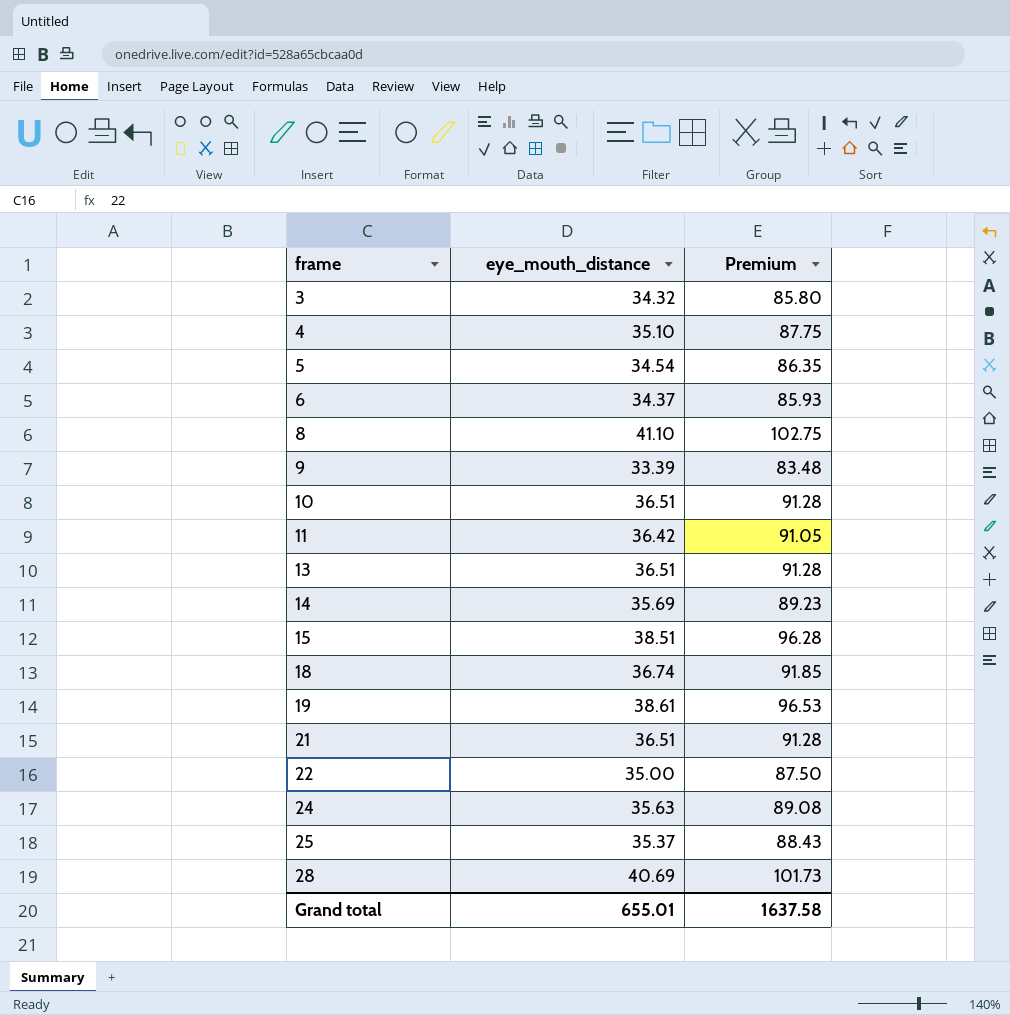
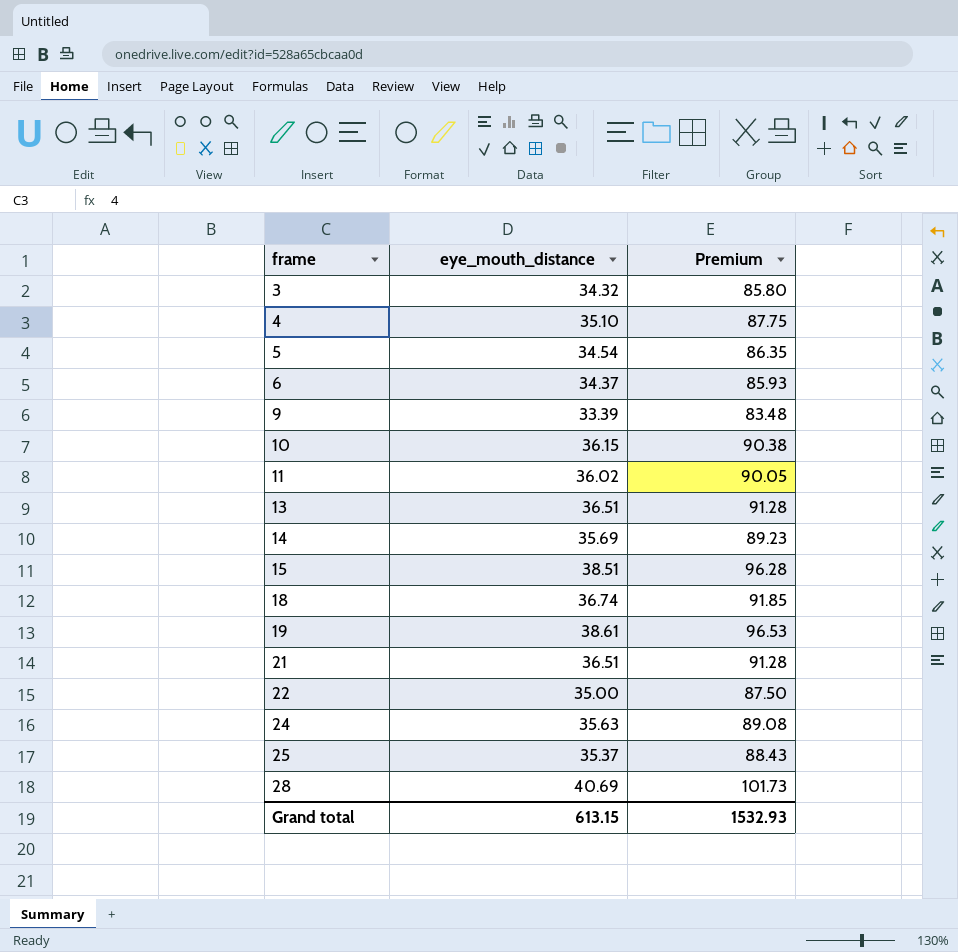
row 8: 41.10 | 102.75 -> none
10 | eye_mouth_distance: 36.51 -> 36.15
10 | Premium: 91.28 -> 90.38
11 | eye_mouth_distance: 36.42 -> 36.02
11 | Premium: 91.05 -> 90.05
Grand total | eye_mouth_distance: 655.01 -> 613.15
Grand total | Premium: 1637.58 -> 1532.93

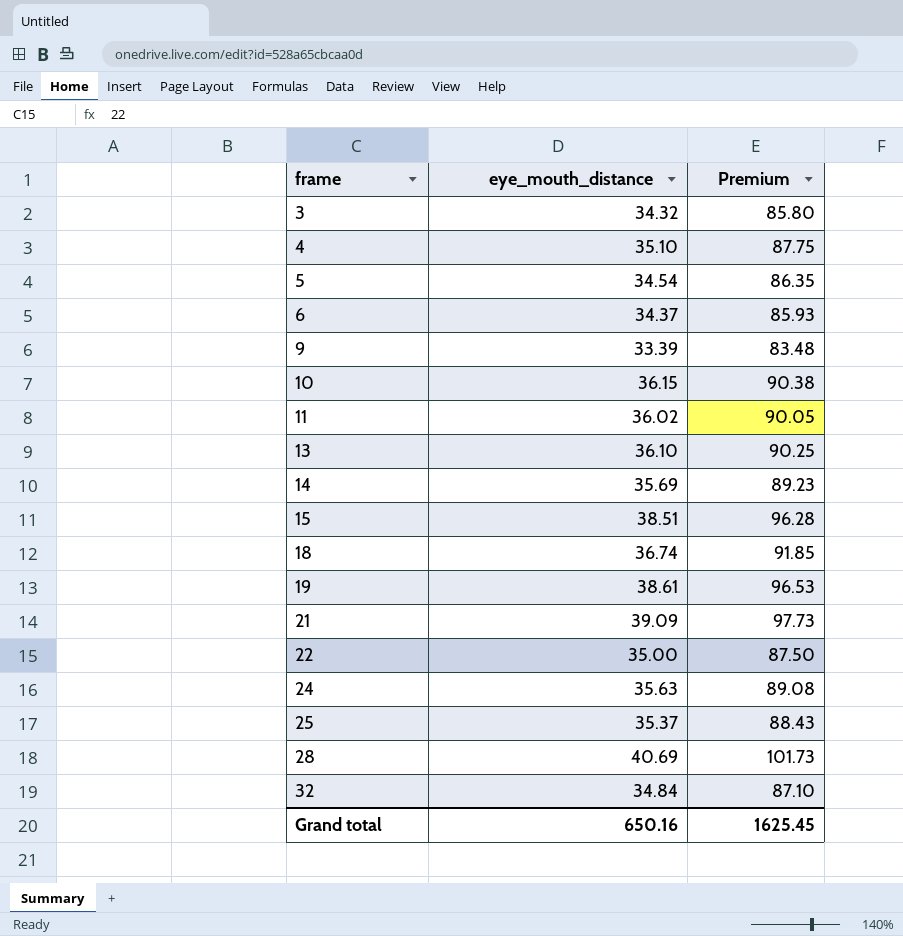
13 | eye_mouth_distance: 36.51 -> 36.10
13 | Premium: 91.28 -> 90.25
21 | eye_mouth_distance: 36.51 -> 39.09
21 | Premium: 91.28 -> 97.73
row 32: none -> 34.84 | 87.10
Grand total | eye_mouth_distance: 613.15 -> 650.16
Grand total | Premium: 1532.93 -> 1625.45

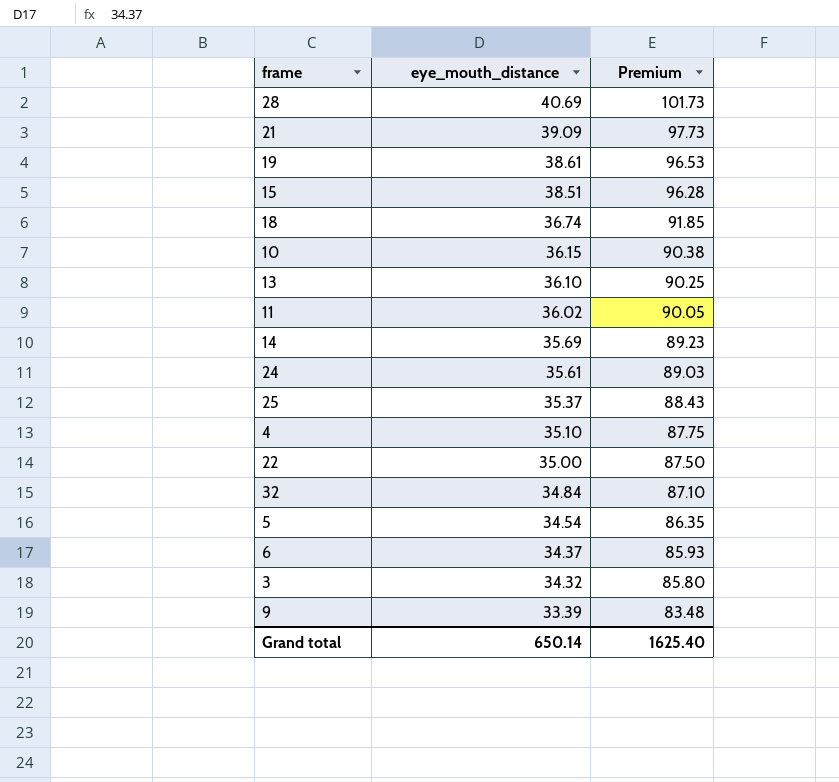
row order: frame ascending -> eye_mouth_distance descending
24 | eye_mouth_distance: 35.63 -> 35.61
24 | Premium: 89.08 -> 89.03
Grand total | eye_mouth_distance: 650.16 -> 650.14
Grand total | Premium: 1625.45 -> 1625.40

